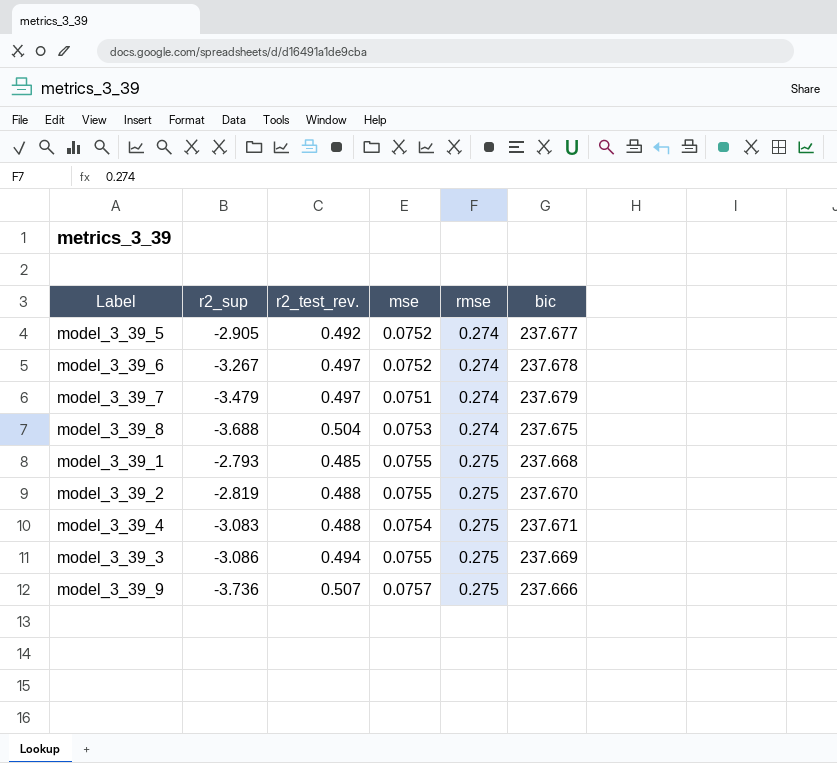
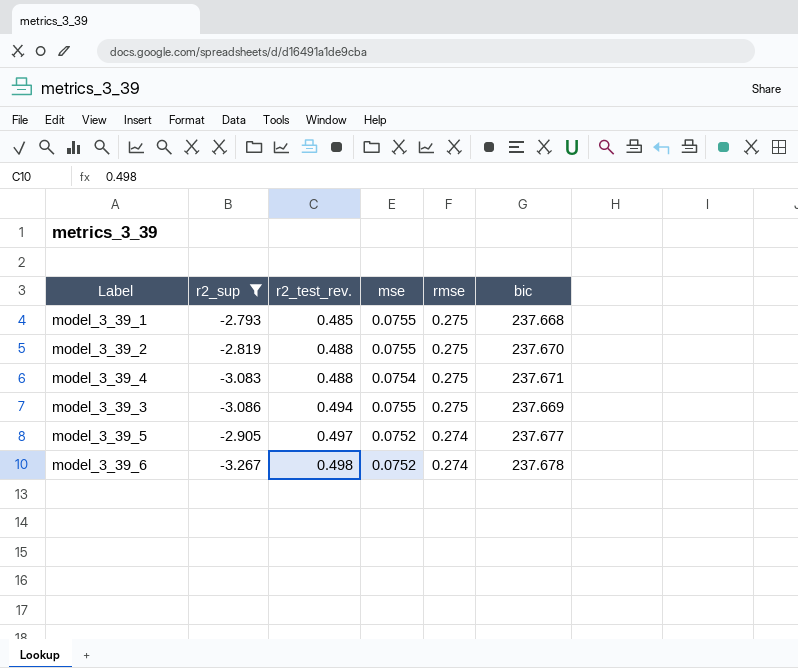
filter: none -> r2_sup >= -3.267
row order: rmse ascending -> r2_test_rev. ascending
model_3_39_5 | r2_test_rev.: 0.492 -> 0.497
model_3_39_6 | r2_test_rev.: 0.497 -> 0.498

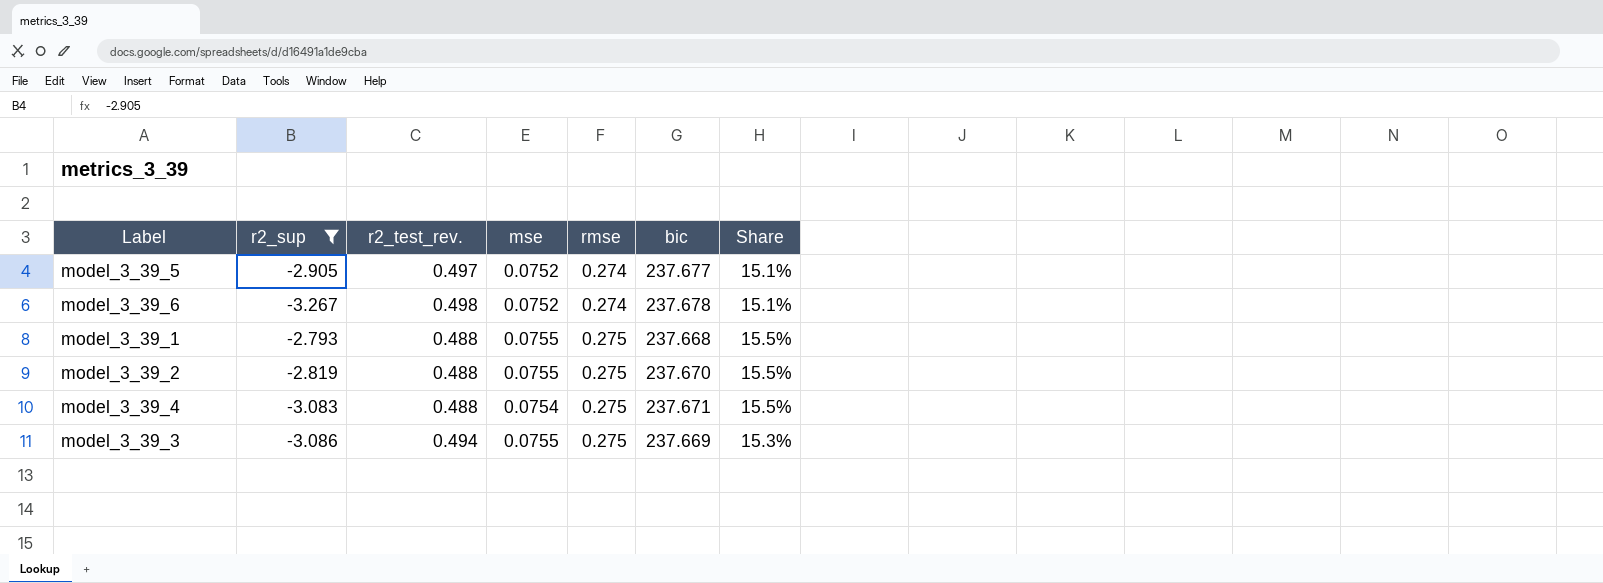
row order: r2_test_rev. ascending -> rmse ascending
column Share | formula: none -> [mse] / [r2_test_rev.]
model_3_39_1 | r2_test_rev.: 0.485 -> 0.488

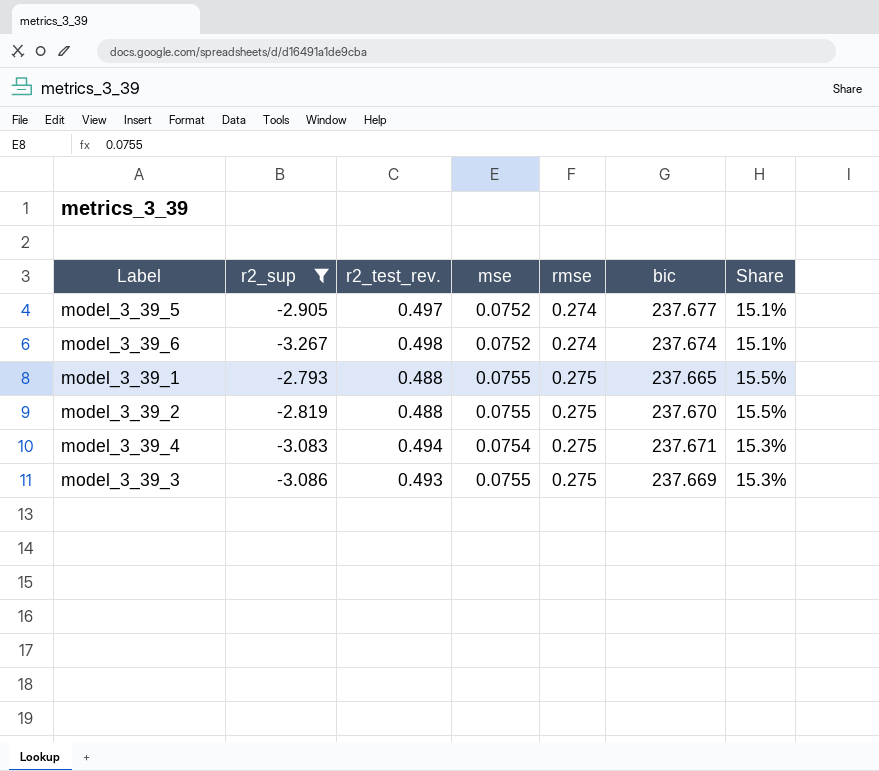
model_3_39_6 | bic: 237.678 -> 237.674
model_3_39_1 | bic: 237.668 -> 237.665
model_3_39_4 | r2_test_rev.: 0.488 -> 0.494
model_3_39_4 | Share: 15.5% -> 15.3%
model_3_39_3 | r2_test_rev.: 0.494 -> 0.493

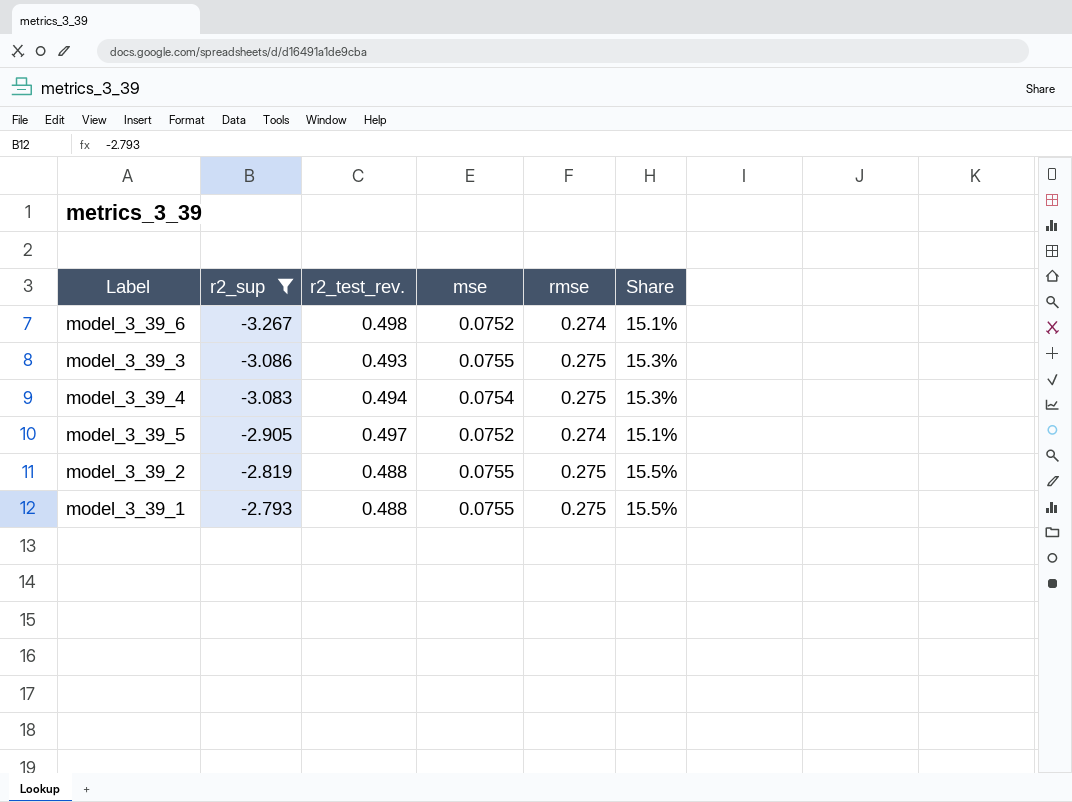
row order: rmse ascending -> r2_sup ascending
column bic | position: 6 -> none

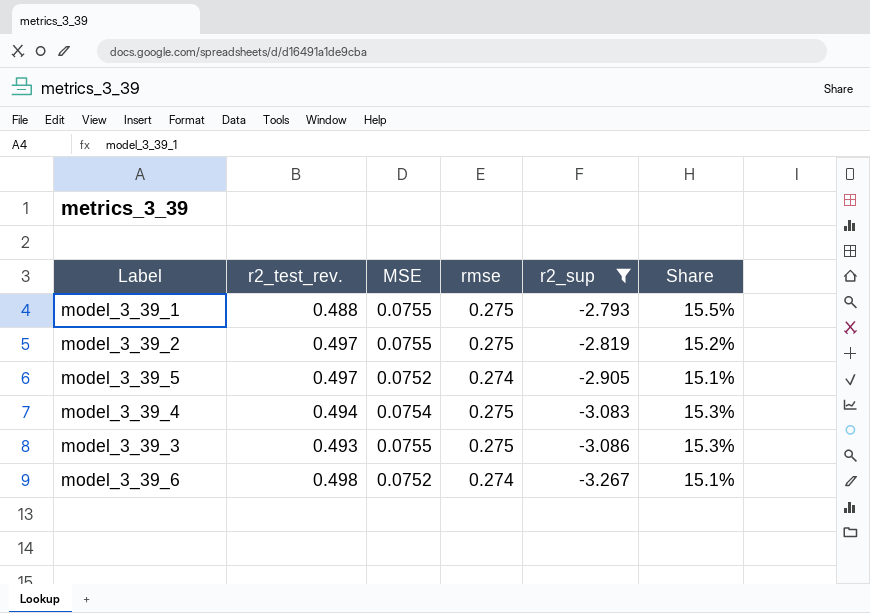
row order: r2_sup ascending -> r2_sup descending
column name: mse -> MSE
column r2_sup | position: 2 -> 5
model_3_39_2 | r2_test_rev.: 0.488 -> 0.497
model_3_39_2 | Share: 15.5% -> 15.2%

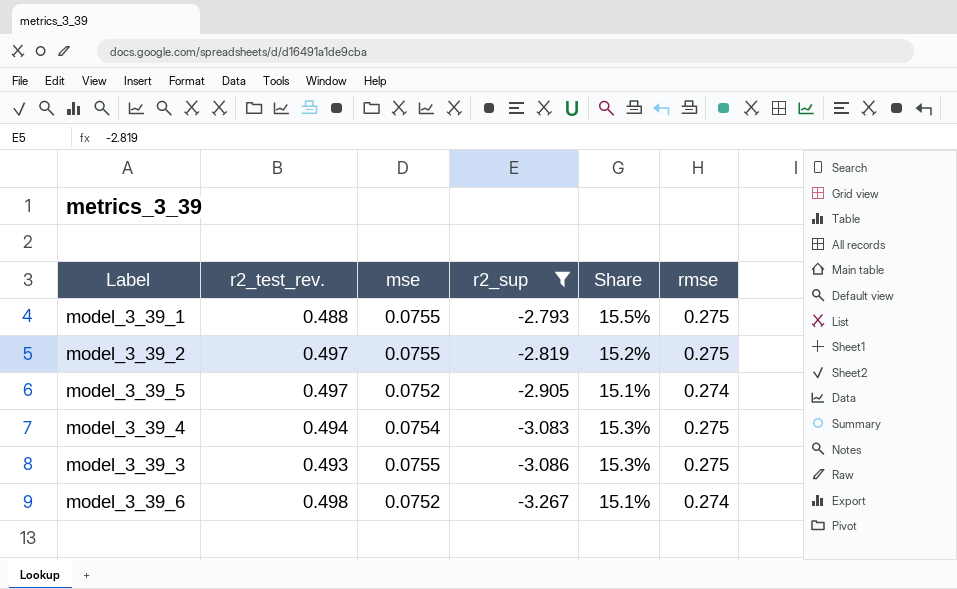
column name: MSE -> mse
column rmse | position: 4 -> 6

